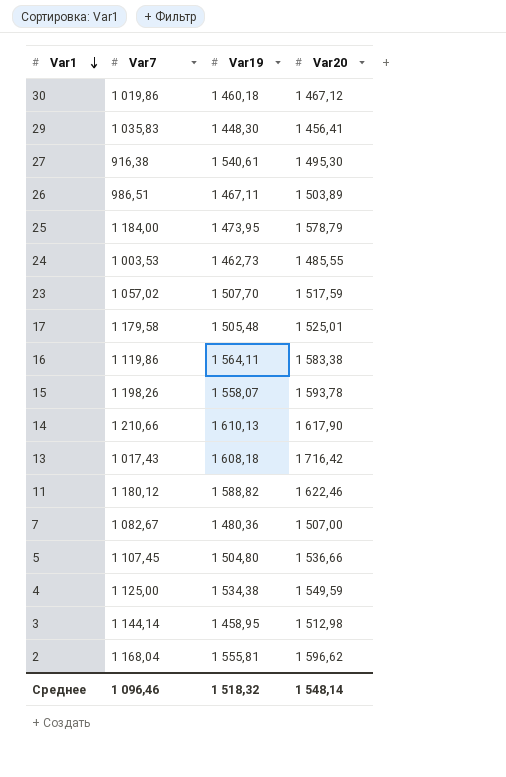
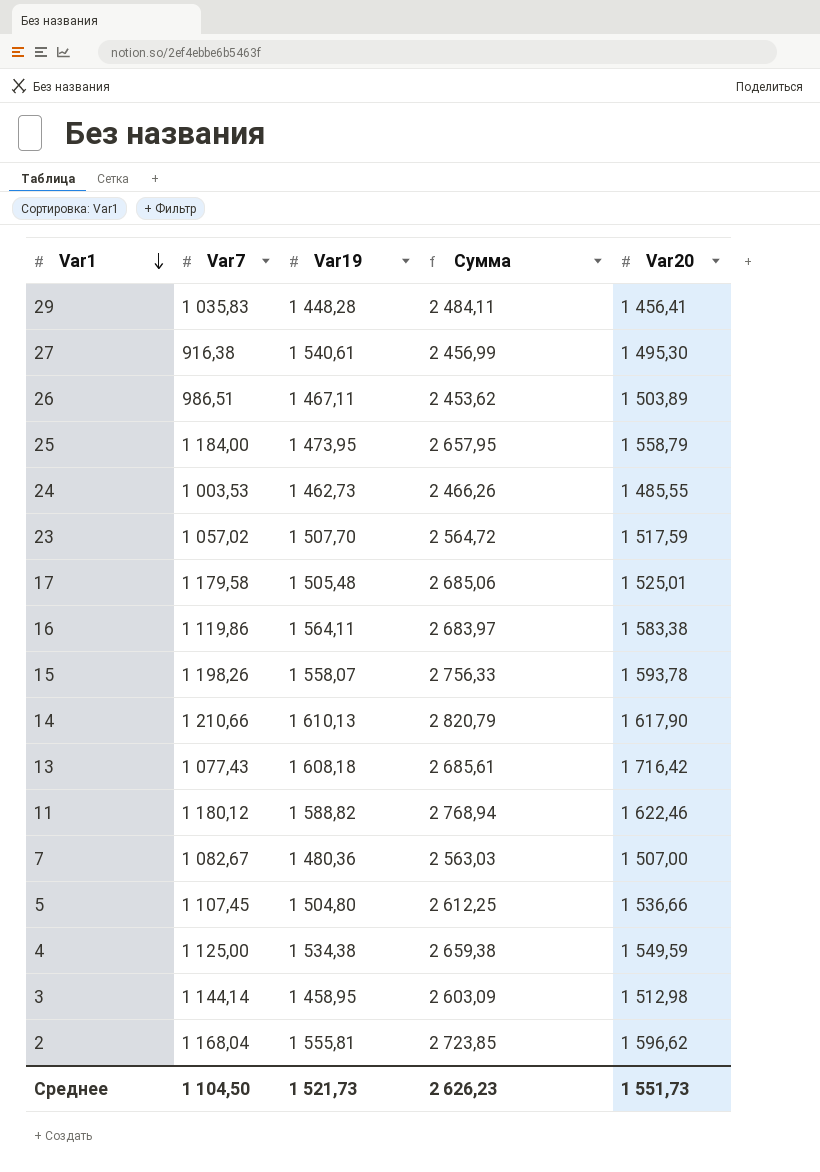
column Сумма | formula: none -> [Var7] + [Var19]
row 30: 1 019,86 | 1 460,18 | 1 467,12 -> none
29 | Var19: 1 448,30 -> 1 448,28
25 | Var20: 1 578,79 -> 1 558,79
13 | Var7: 1 017,43 -> 1 077,43
Среднее | Var7: 1 096,46 -> 1 104,50
Среднее | Var19: 1 518,32 -> 1 521,73
Среднее | Var20: 1 548,14 -> 1 551,73

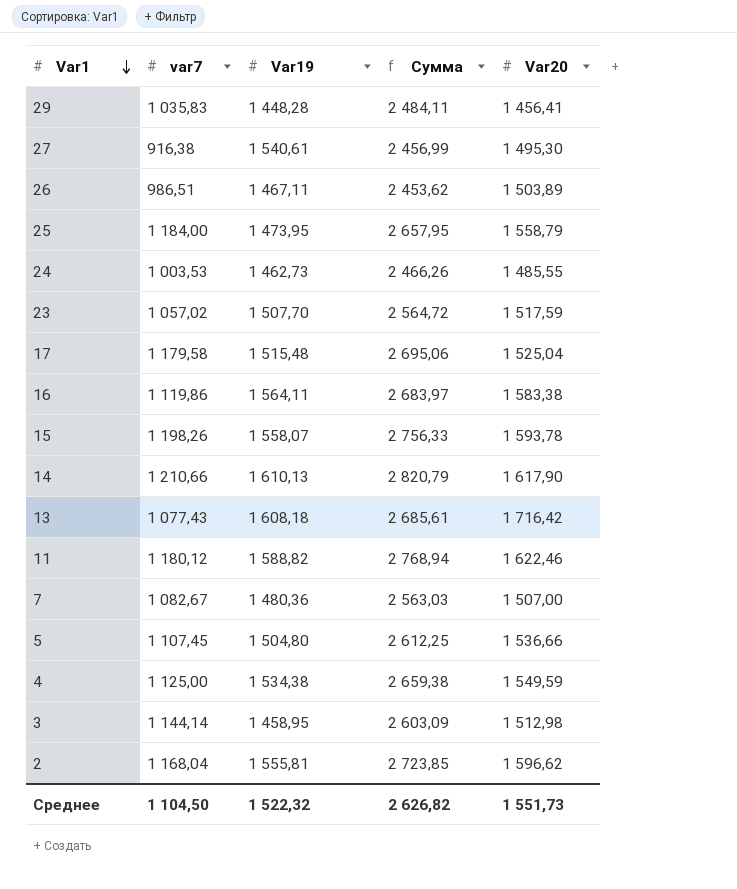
column name: Var7 -> var7
17 | Var19: 1 505,48 -> 1 515,48
17 | Сумма: 2 685,06 -> 2 695,06
17 | Var20: 1 525,01 -> 1 525,04
Среднее | Var19: 1 521,73 -> 1 522,32
Среднее | Сумма: 2 626,23 -> 2 626,82

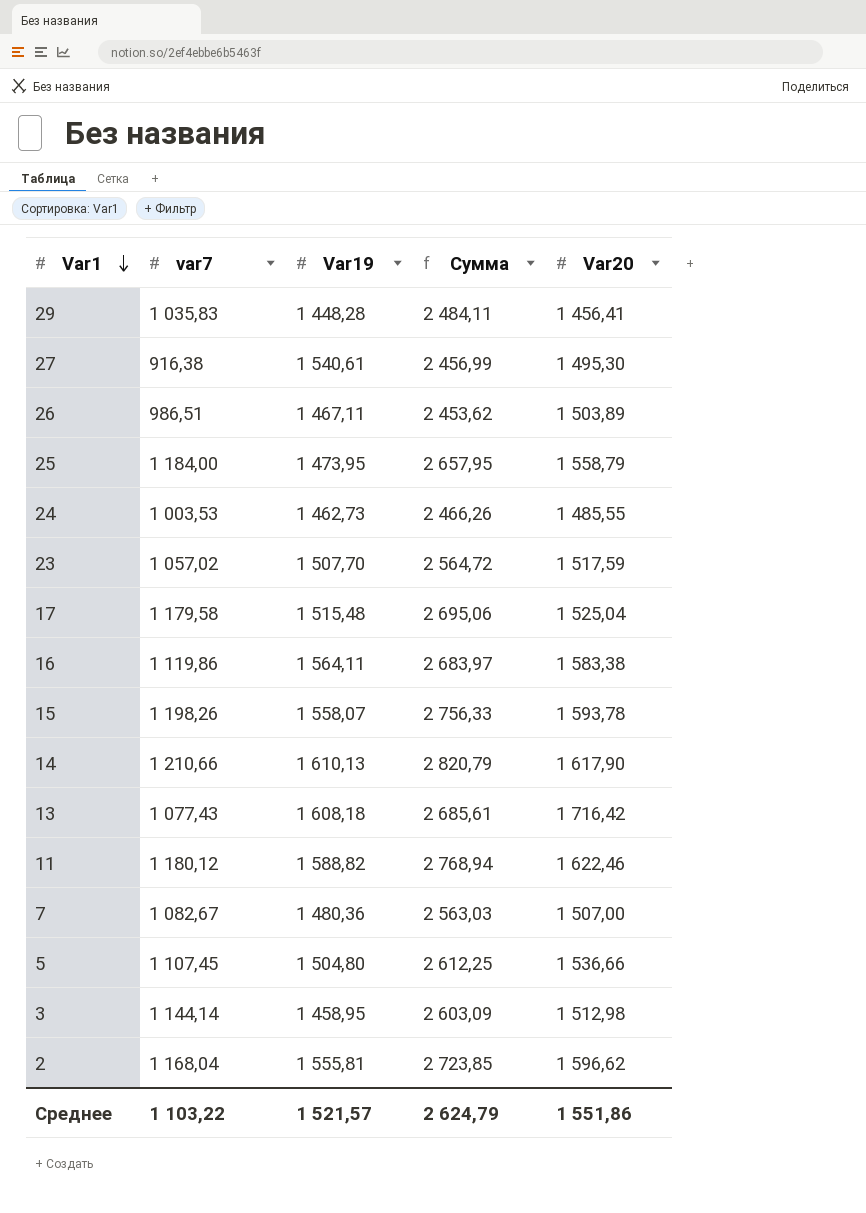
row 4: 1 125,00 | 1 534,38 | 2 659,38 | 1 549,59 -> none
Среднее | var7: 1 104,50 -> 1 103,22
Среднее | Var19: 1 522,32 -> 1 521,57
Среднее | Сумма: 2 626,82 -> 2 624,79
Среднее | Var20: 1 551,73 -> 1 551,86

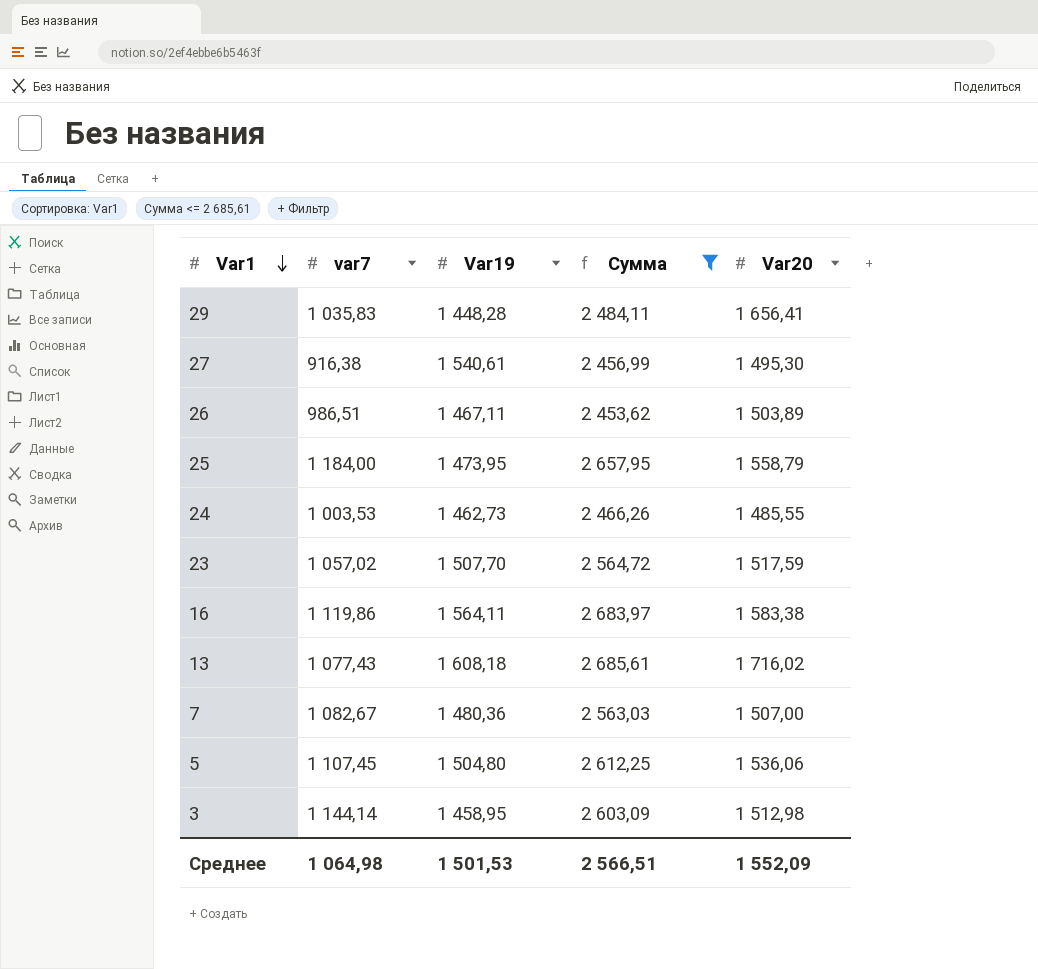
filter: none -> Сумма <= 2 685,61
29 | Var20: 1 456,41 -> 1 656,41
13 | Var20: 1 716,42 -> 1 716,02
5 | Var20: 1 536,66 -> 1 536,06
Среднее | var7: 1 103,22 -> 1 064,98
Среднее | Var19: 1 521,57 -> 1 501,53
Среднее | Сумма: 2 624,79 -> 2 566,51
Среднее | Var20: 1 551,86 -> 1 552,09

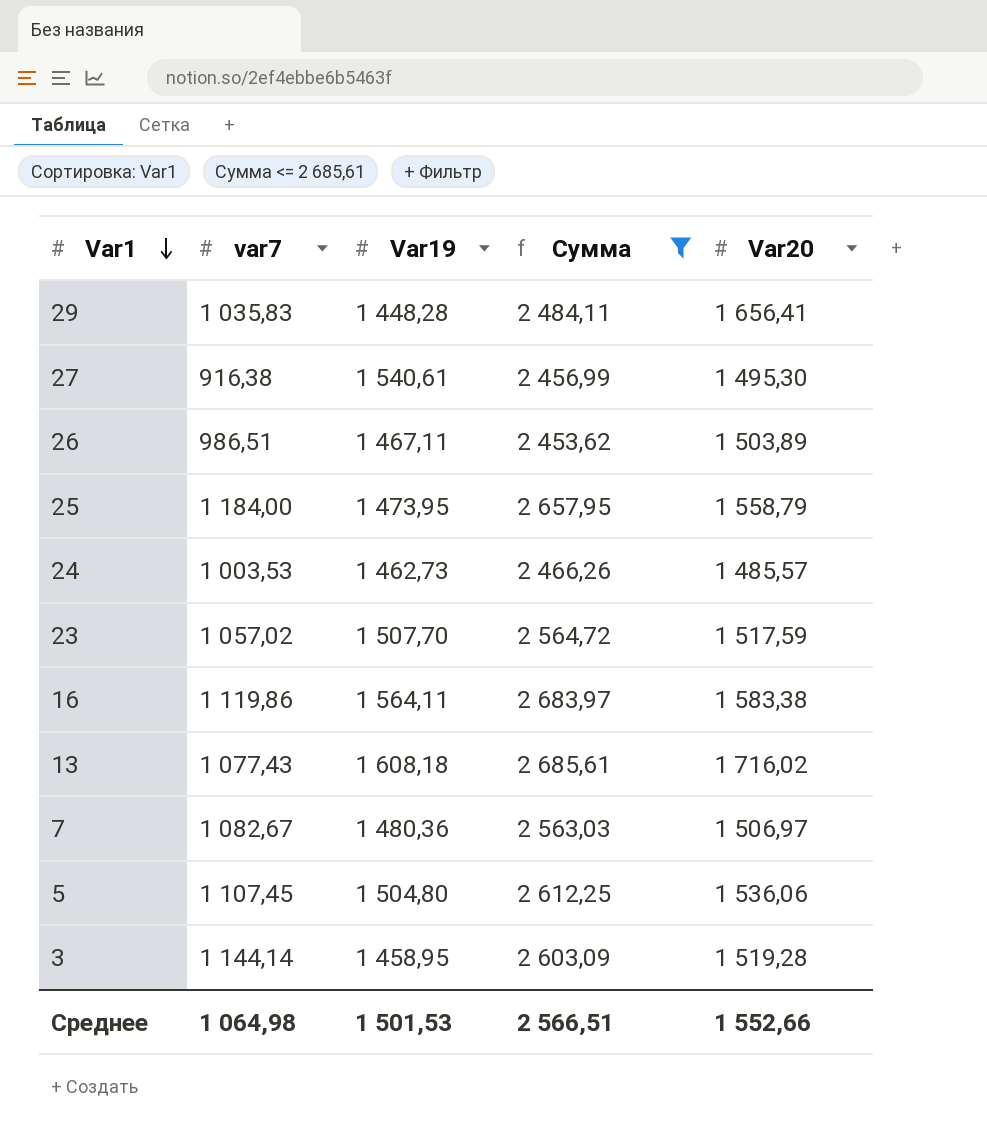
24 | Var20: 1 485,55 -> 1 485,57
7 | Var20: 1 507,00 -> 1 506,97
3 | Var20: 1 512,98 -> 1 519,28
Среднее | Var20: 1 552,09 -> 1 552,66

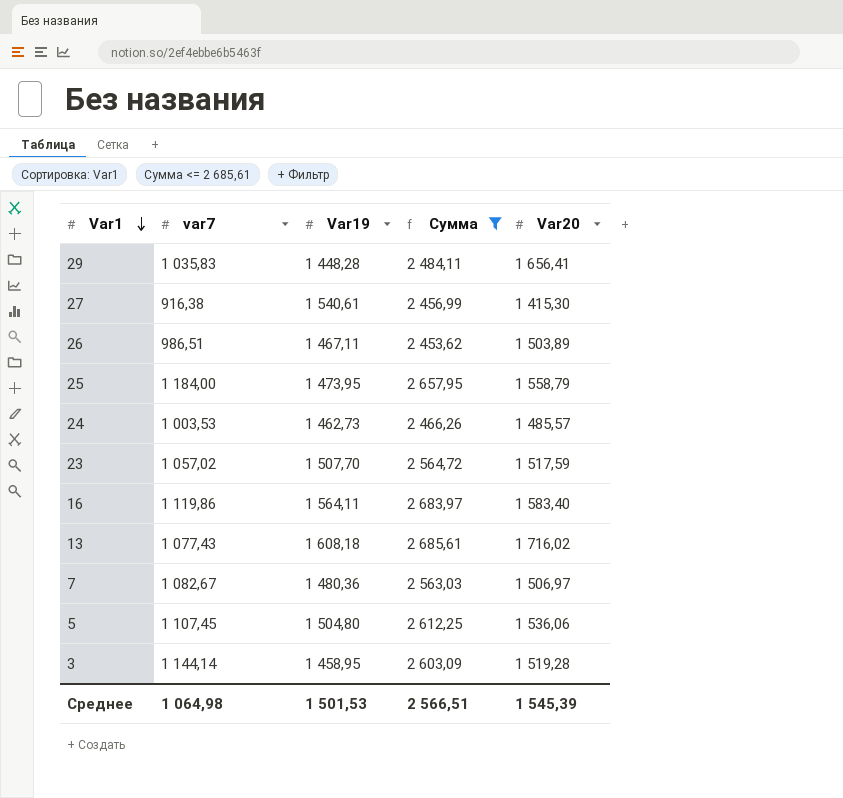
27 | Var20: 1 495,30 -> 1 415,30
16 | Var20: 1 583,38 -> 1 583,40
Среднее | Var20: 1 552,66 -> 1 545,39

